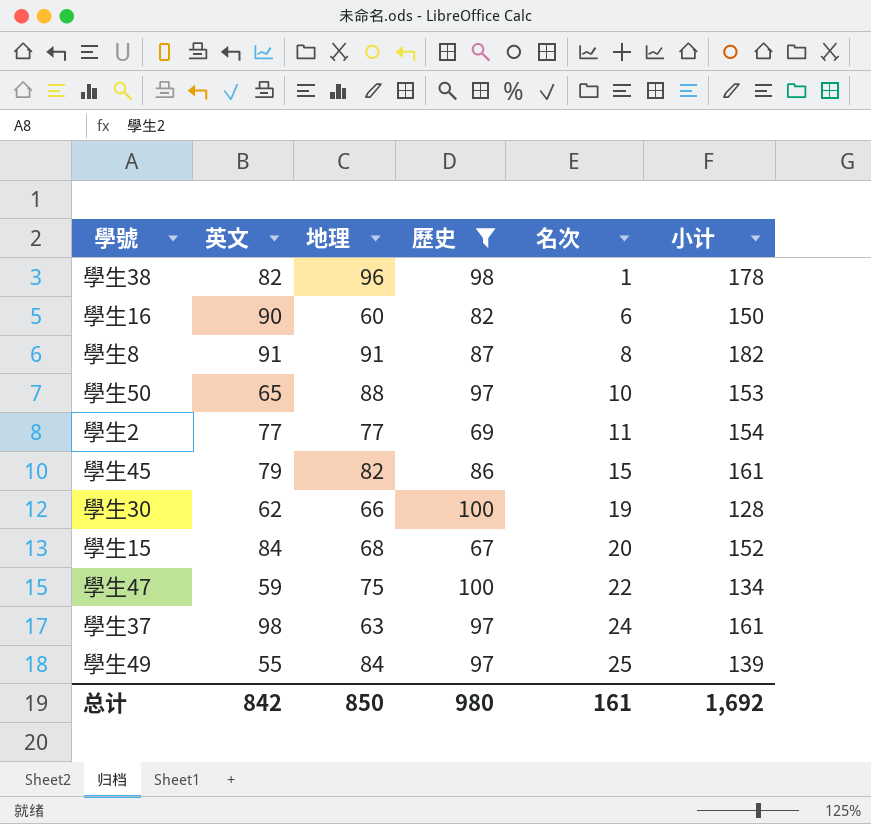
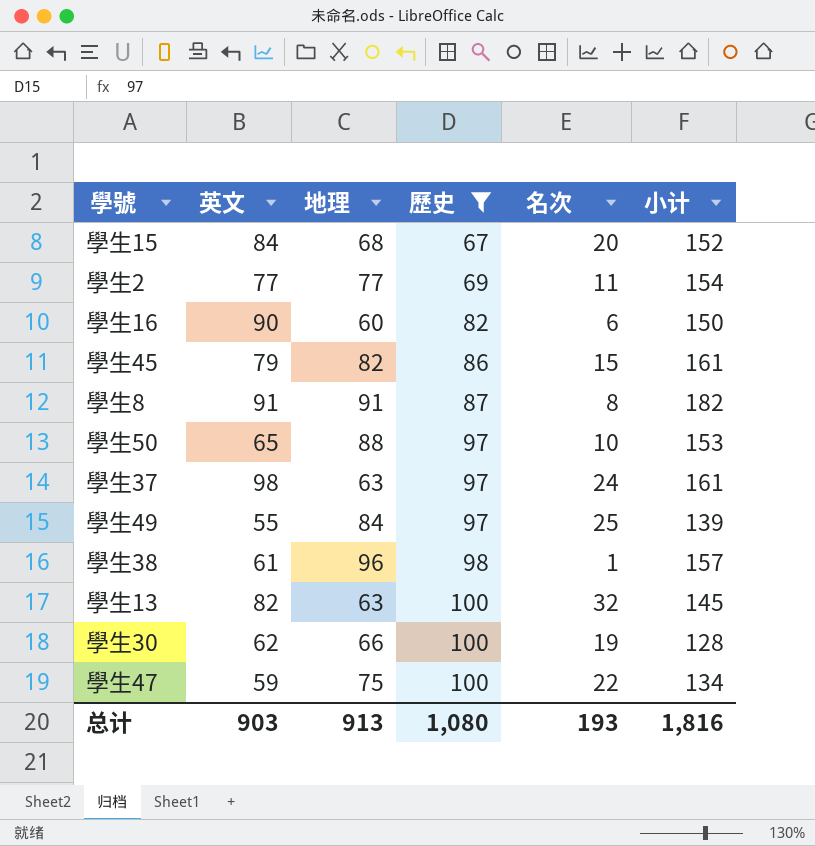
row order: 名次 ascending -> 歷史 ascending
學生38 | 英文: 82 -> 61
學生38 | 小计: 178 -> 157
row 學生13: none -> 82 | 63 | 100 | 32 | 145
总计 | 英文: 842 -> 903
总计 | 地理: 850 -> 913
总计 | 歷史: 980 -> 1,080
总计 | 名次: 161 -> 193
总计 | 小计: 1,692 -> 1,816

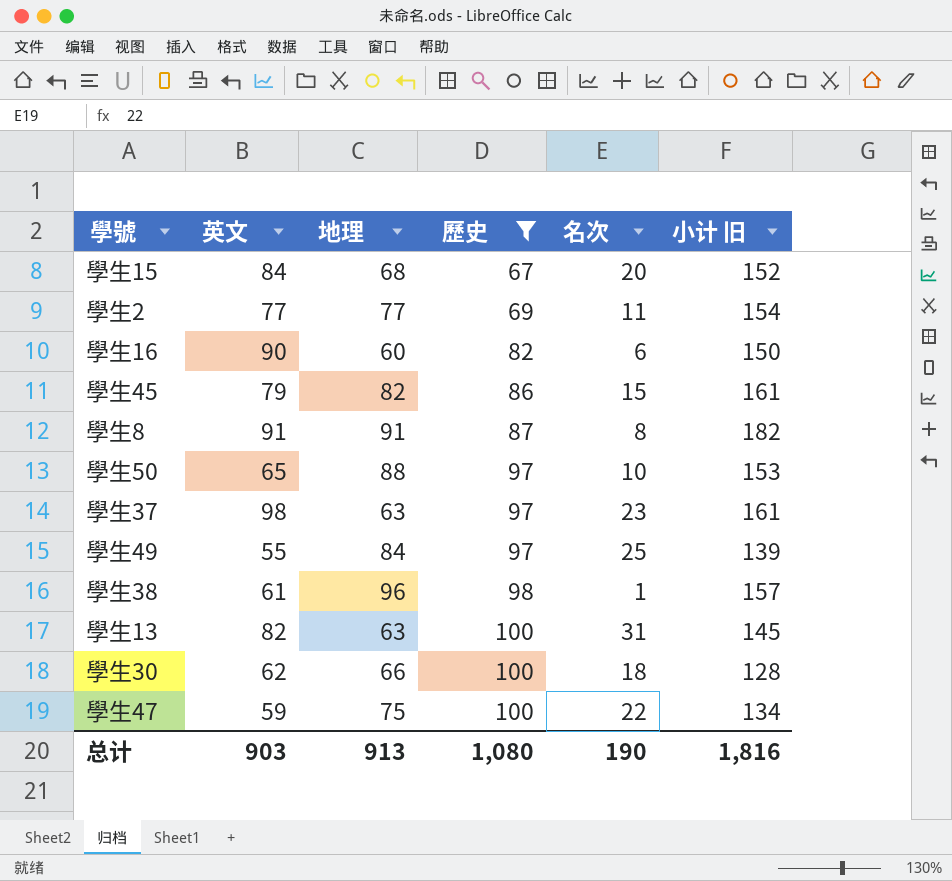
column name: 小计 -> 小计 旧
學生37 | 名次: 24 -> 23
學生13 | 名次: 32 -> 31
學生30 | 名次: 19 -> 18
总计 | 名次: 193 -> 190

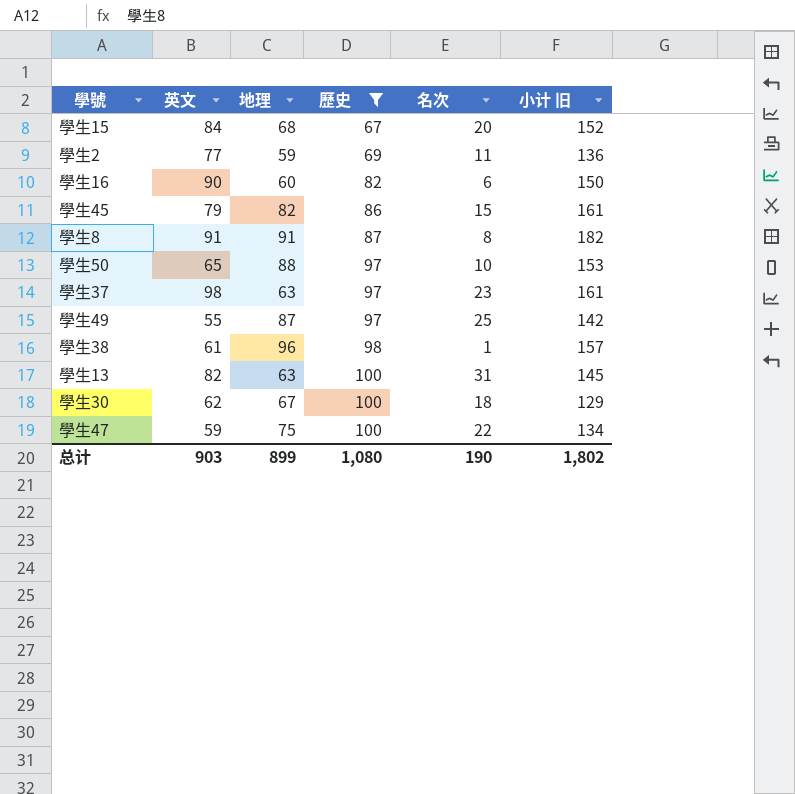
學生2 | 地理: 77 -> 59
學生2 | 小计 旧: 154 -> 136
學生49 | 地理: 84 -> 87
學生49 | 小计 旧: 139 -> 142
學生30 | 地理: 66 -> 67
學生30 | 小计 旧: 128 -> 129
总计 | 地理: 913 -> 899
总计 | 小计 旧: 1,816 -> 1,802

